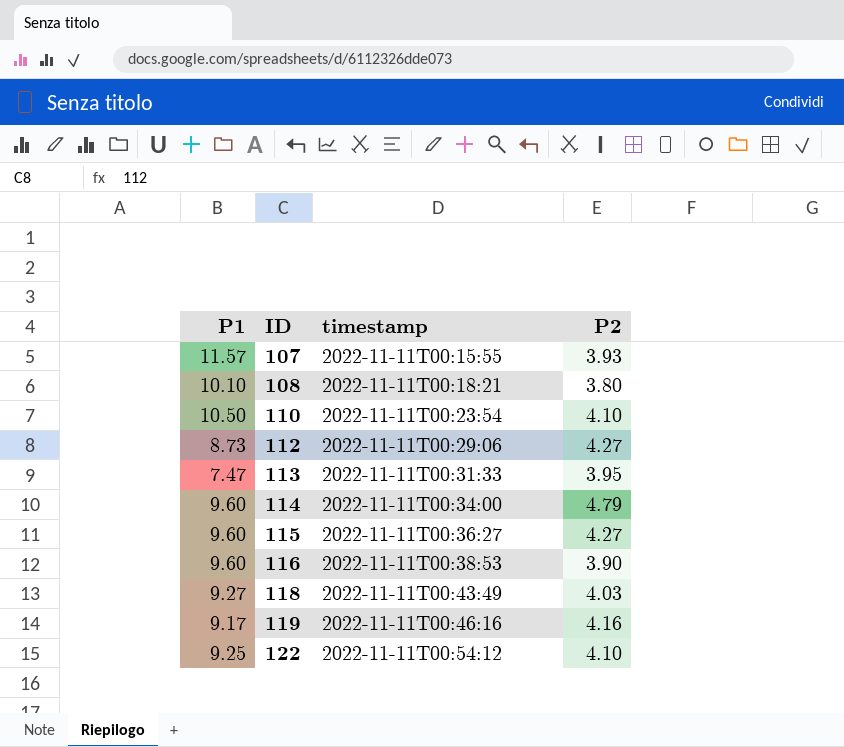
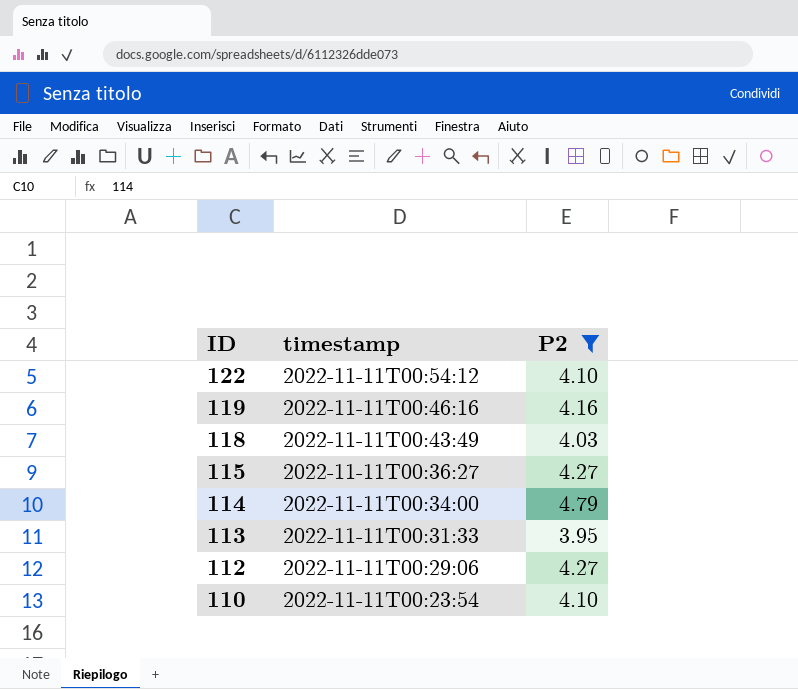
filter: none -> P2 >= 3.95
row order: ID ascending -> ID descending
column P1 | position: 1 -> none

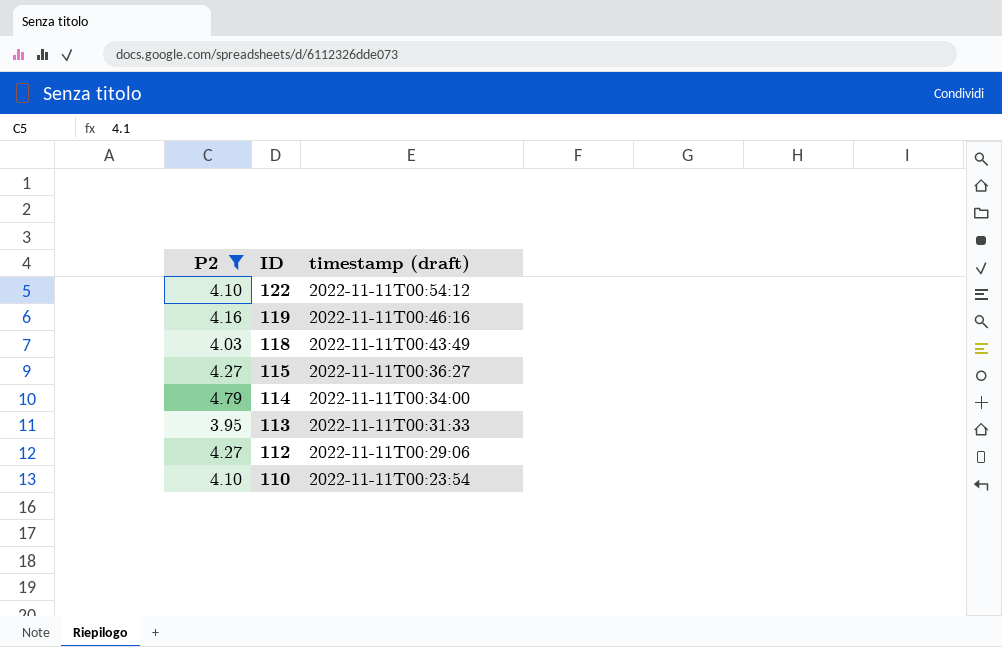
column P2 | position: 3 -> 1
column name: timestamp -> timestamp (draft)

